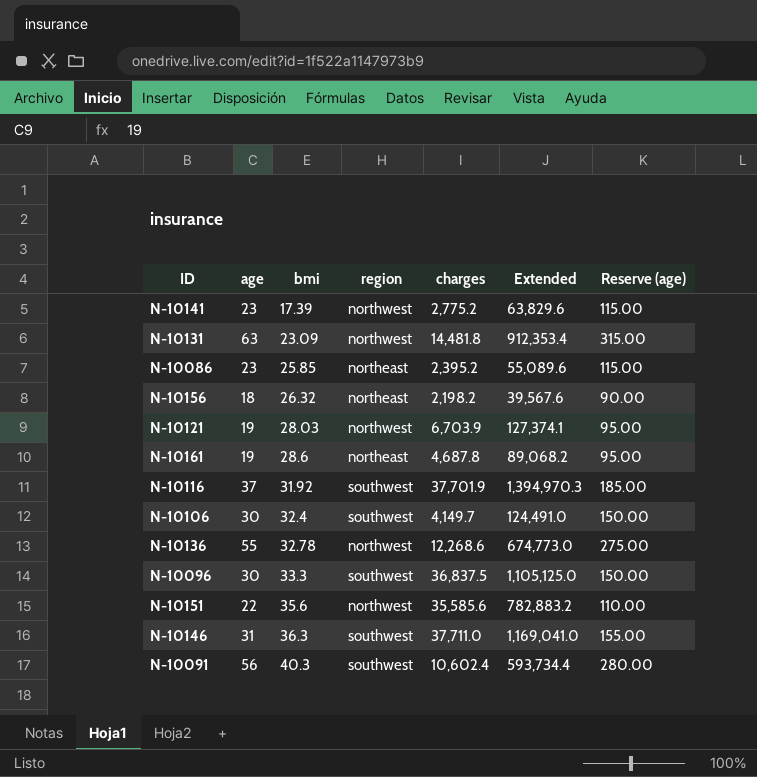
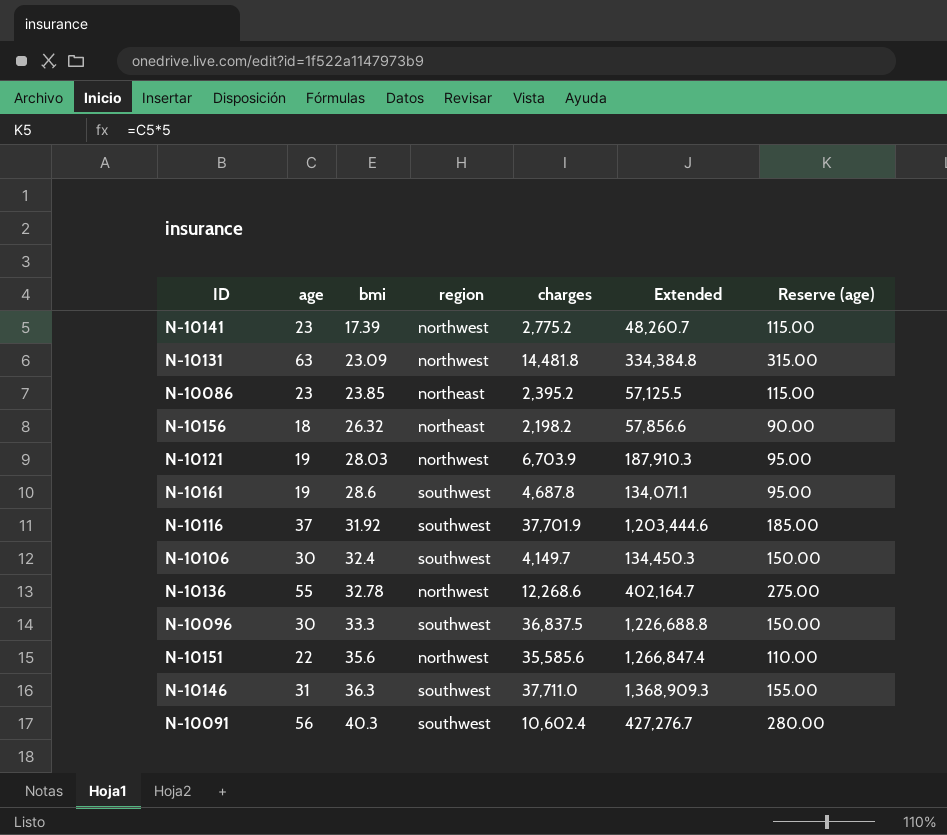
column Extended | formula: [age] * [charges] -> [bmi] * [charges]
N-10086 | bmi: 25.85 -> 23.85
N-10161 | region: northeast -> southwest

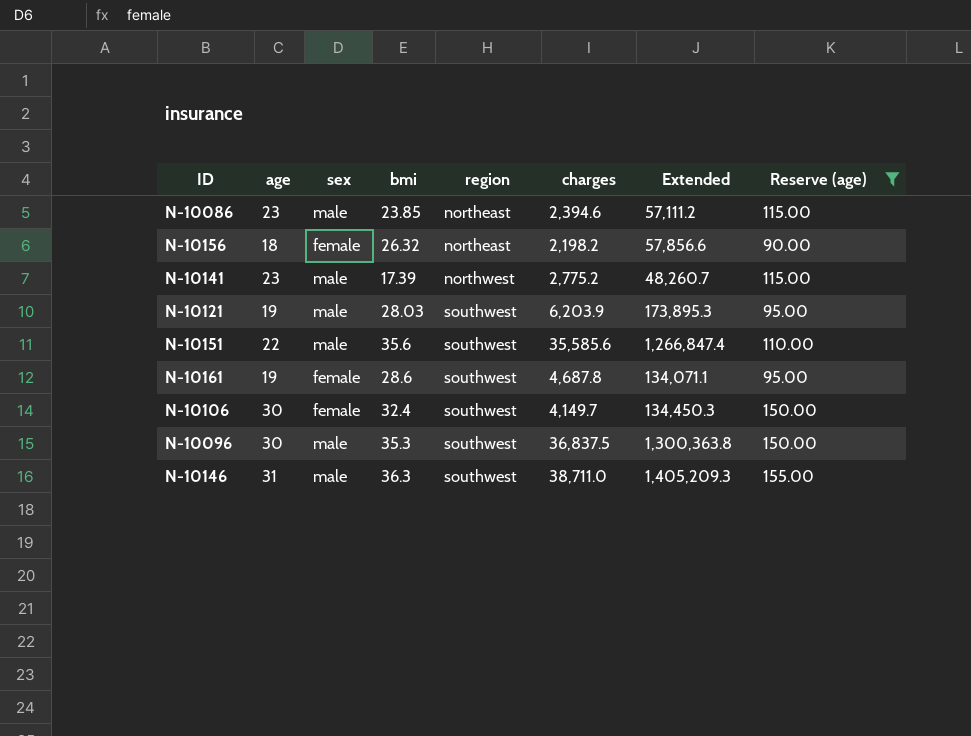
filter: none -> Reserve (age) <= 155.00
row order: bmi ascending -> region ascending
column sex | position: none -> 3
N-10086 | charges: 2,395.2 -> 2,394.6
N-10086 | Extended: 57,125.5 -> 57,111.2
N-10121 | region: northwest -> southwest
N-10121 | charges: 6,703.9 -> 6,203.9
N-10121 | Extended: 187,910.3 -> 173,895.3
N-10151 | region: northwest -> southwest
N-10096 | bmi: 33.3 -> 35.3
N-10096 | Extended: 1,226,688.8 -> 1,300,363.8
N-10146 | charges: 37,711.0 -> 38,711.0
N-10146 | Extended: 1,368,909.3 -> 1,405,209.3

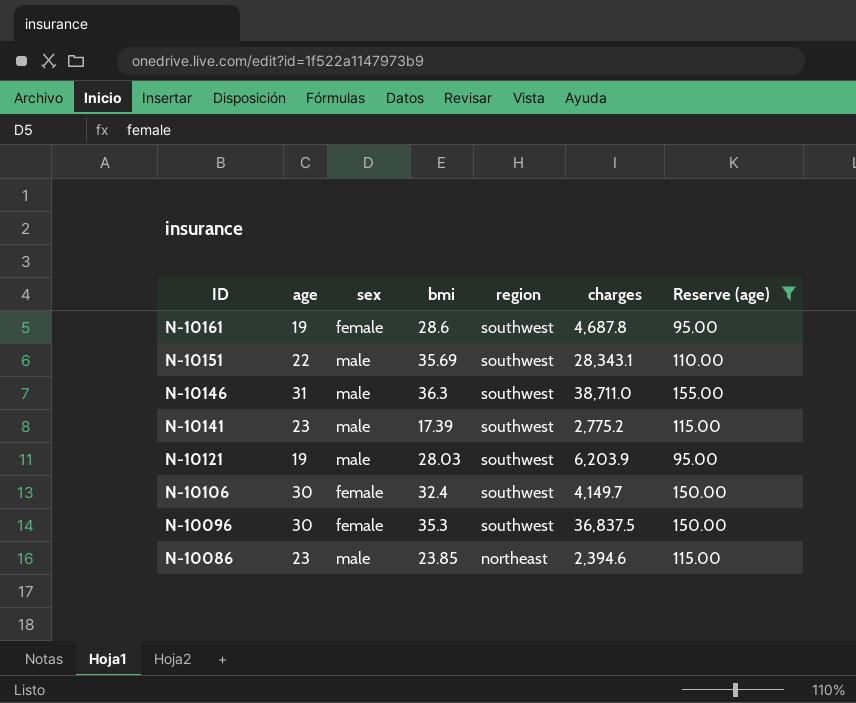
row order: region ascending -> ID descending
column Extended | formula: [bmi] * [charges] -> none
row N-10156: 18 | female | 26.32 | northeast | 2,198.2 | 57,856.6 | 90.00 -> none
N-10151 | bmi: 35.6 -> 35.69
N-10151 | charges: 35,585.6 -> 28,343.1
N-10141 | region: northwest -> southwest
N-10096 | sex: male -> female

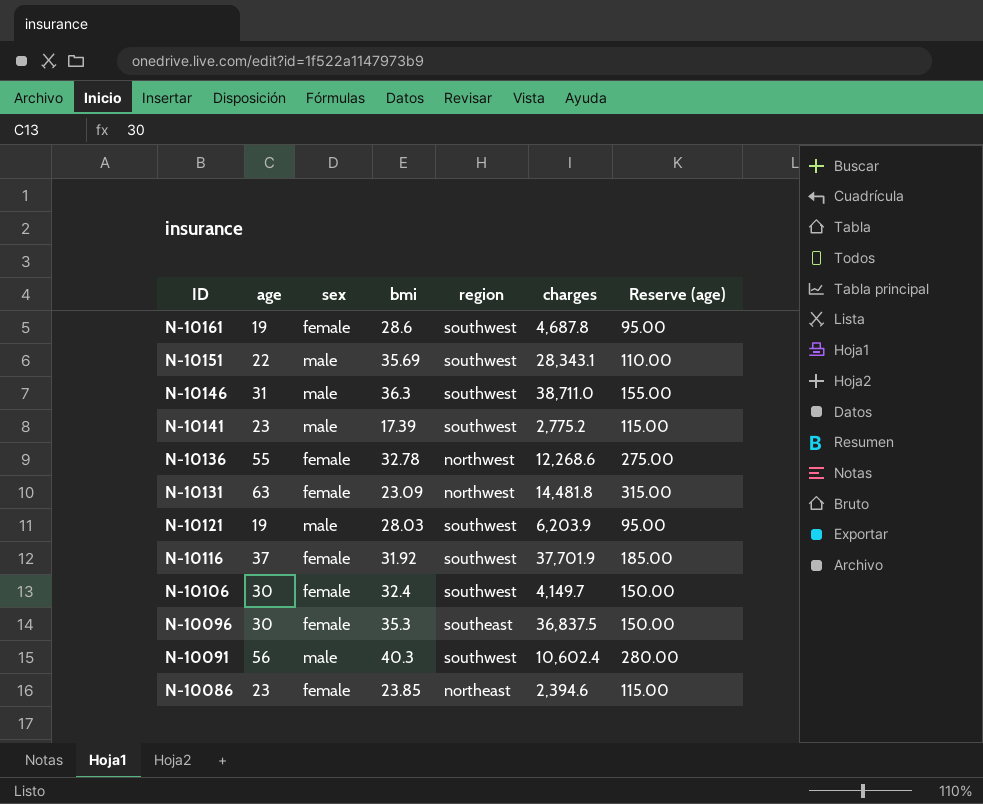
filter: Reserve (age) <= 155.00 -> none
N-10096 | region: southwest -> southeast
N-10086 | sex: male -> female

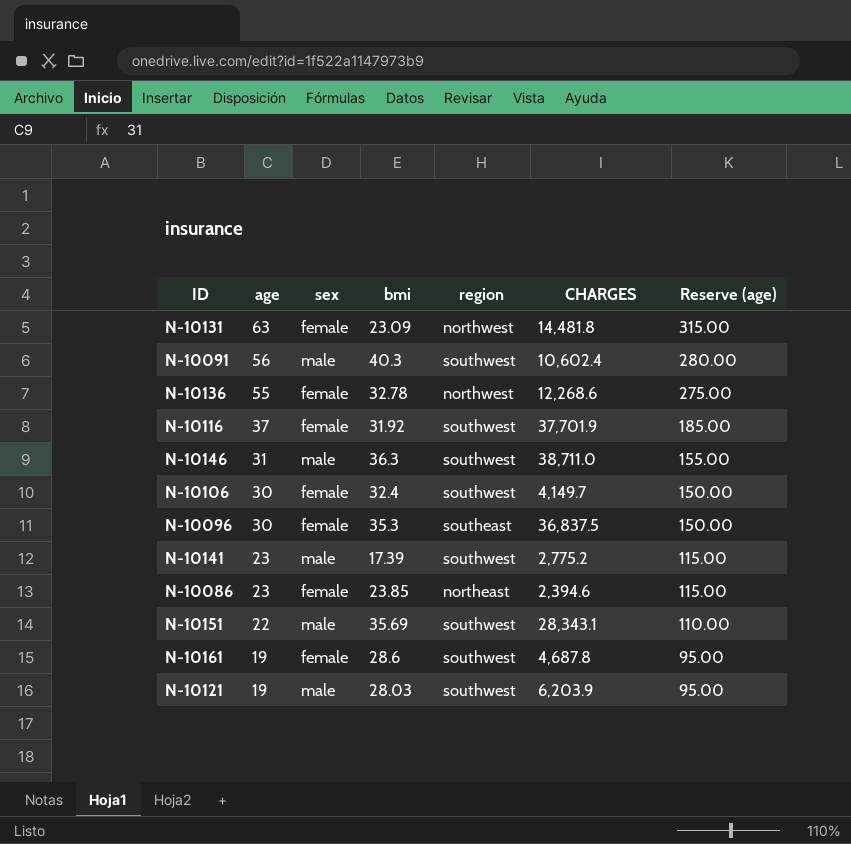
row order: ID descending -> age descending
column name: charges -> CHARGES

